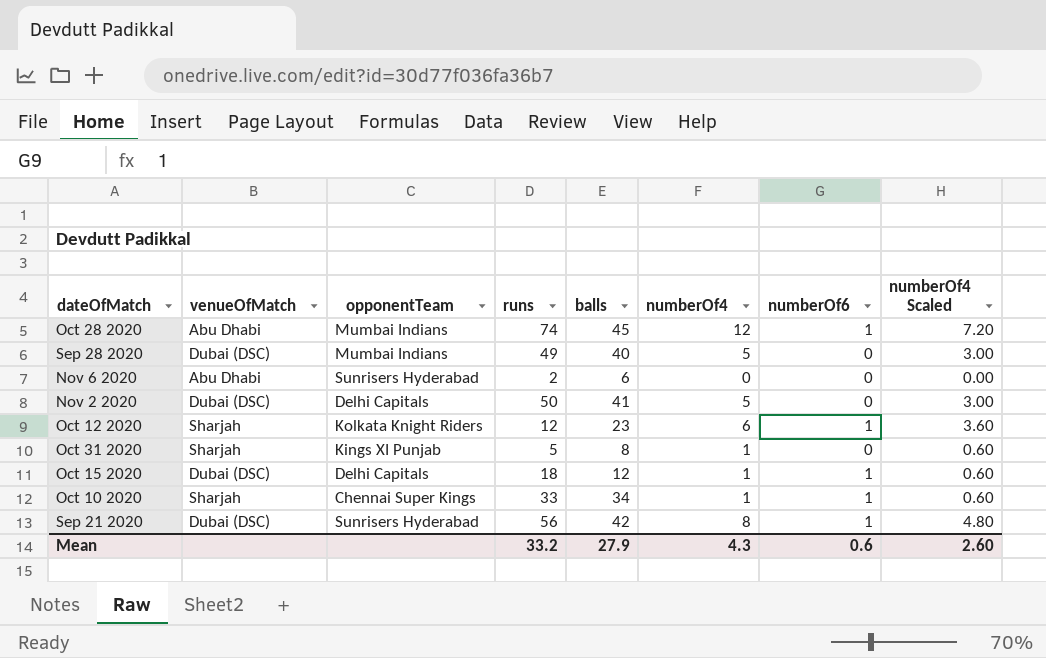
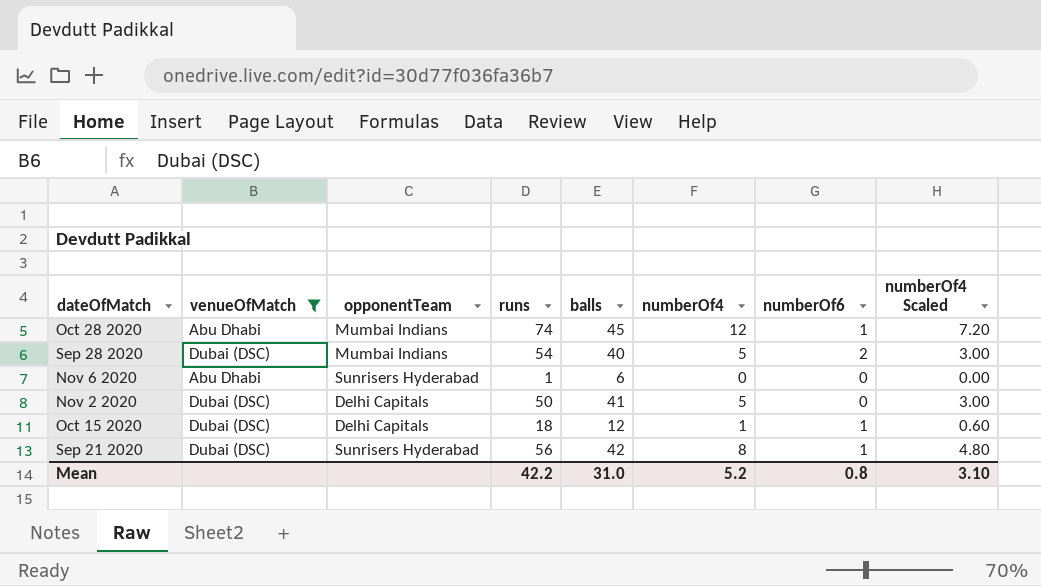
filter: none -> venueOfMatch != Sharjah
Sep 28 2020 | runs: 49 -> 54
Sep 28 2020 | numberOf6: 0 -> 2
Nov 6 2020 | runs: 2 -> 1
Mean | runs: 33.2 -> 42.2
Mean | balls: 27.9 -> 31.0
Mean | numberOf4: 4.3 -> 5.2
Mean | numberOf6: 0.6 -> 0.8
Mean | numberOf4 Scaled: 2.60 -> 3.10

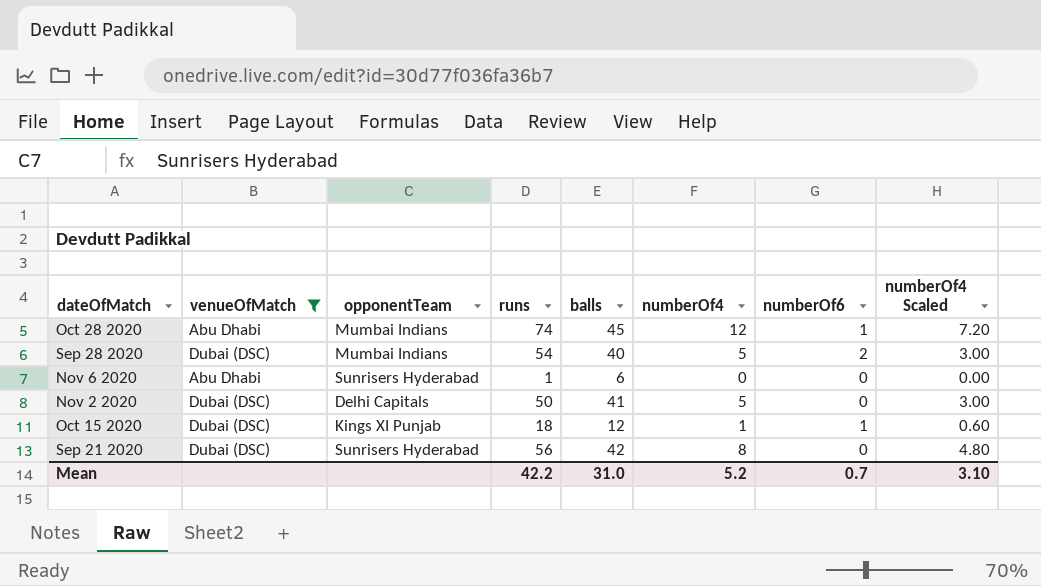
Oct 15 2020 | opponentTeam: Delhi Capitals -> Kings XI Punjab
Sep 21 2020 | numberOf6: 1 -> 0
Mean | numberOf6: 0.8 -> 0.7

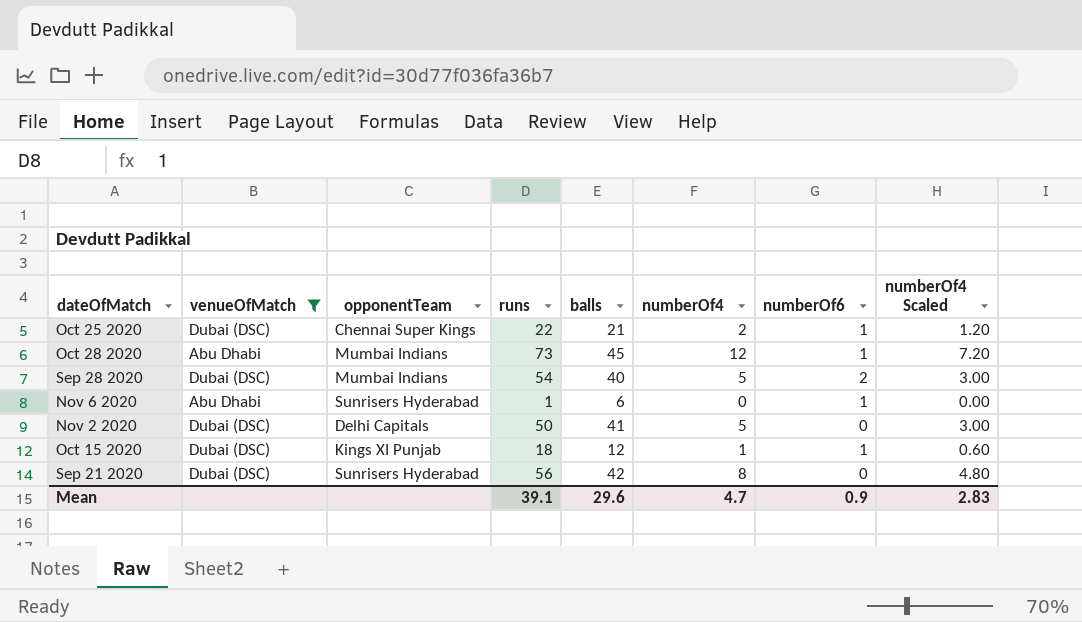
row Oct 25 2020: none -> Dubai (DSC) | Chennai Super Kings | 22 | 21 | 2 | 1 | 1.20
Oct 28 2020 | runs: 74 -> 73
Nov 6 2020 | numberOf6: 0 -> 1
Mean | runs: 42.2 -> 39.1
Mean | balls: 31.0 -> 29.6
Mean | numberOf4: 5.2 -> 4.7
Mean | numberOf6: 0.7 -> 0.9
Mean | numberOf4 Scaled: 3.10 -> 2.83

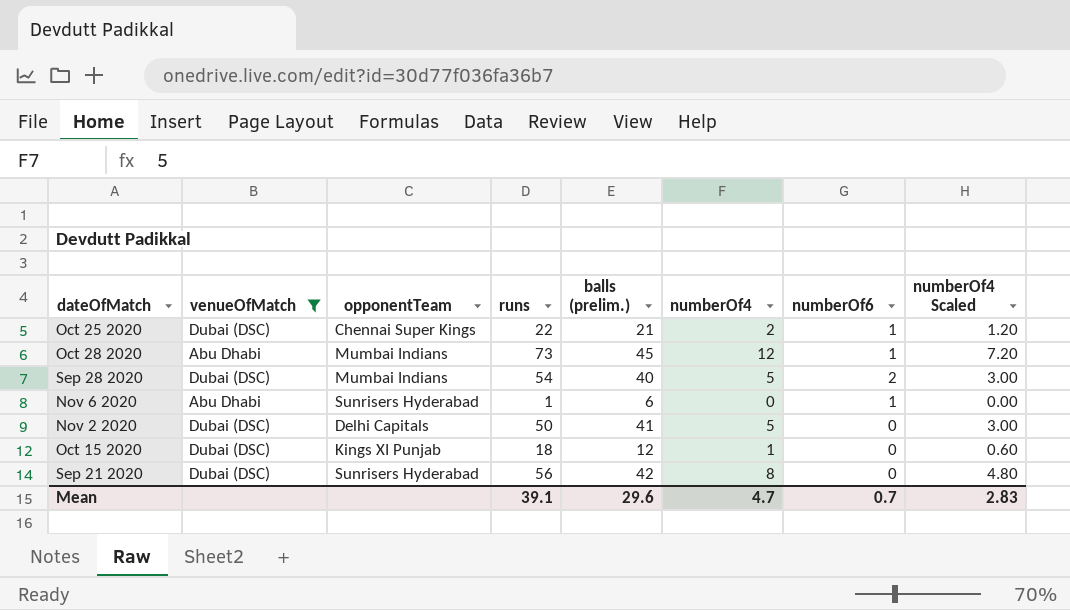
column name: balls -> balls (prelim.)
Oct 15 2020 | numberOf6: 1 -> 0
Mean | numberOf6: 0.9 -> 0.7

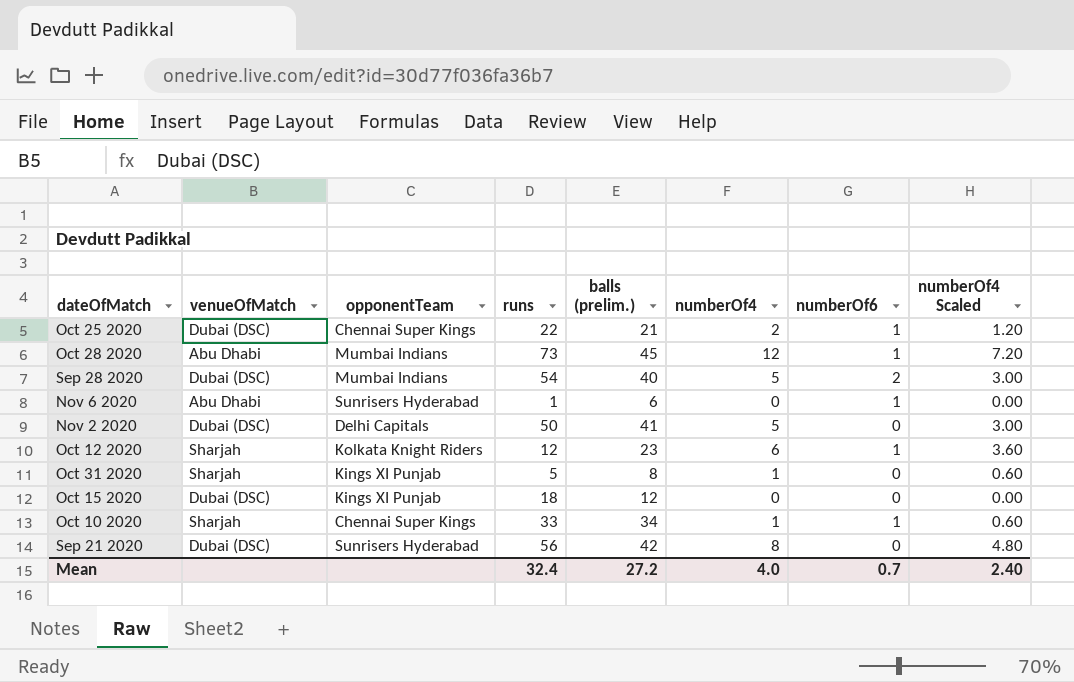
filter: venueOfMatch != Sharjah -> none
Oct 15 2020 | numberOf4: 1 -> 0
Oct 15 2020 | numberOf4 Scaled: 0.60 -> 0.00
Mean | runs: 39.1 -> 32.4
Mean | balls (prelim.): 29.6 -> 27.2
Mean | numberOf4: 4.7 -> 4.0
Mean | numberOf4 Scaled: 2.83 -> 2.40

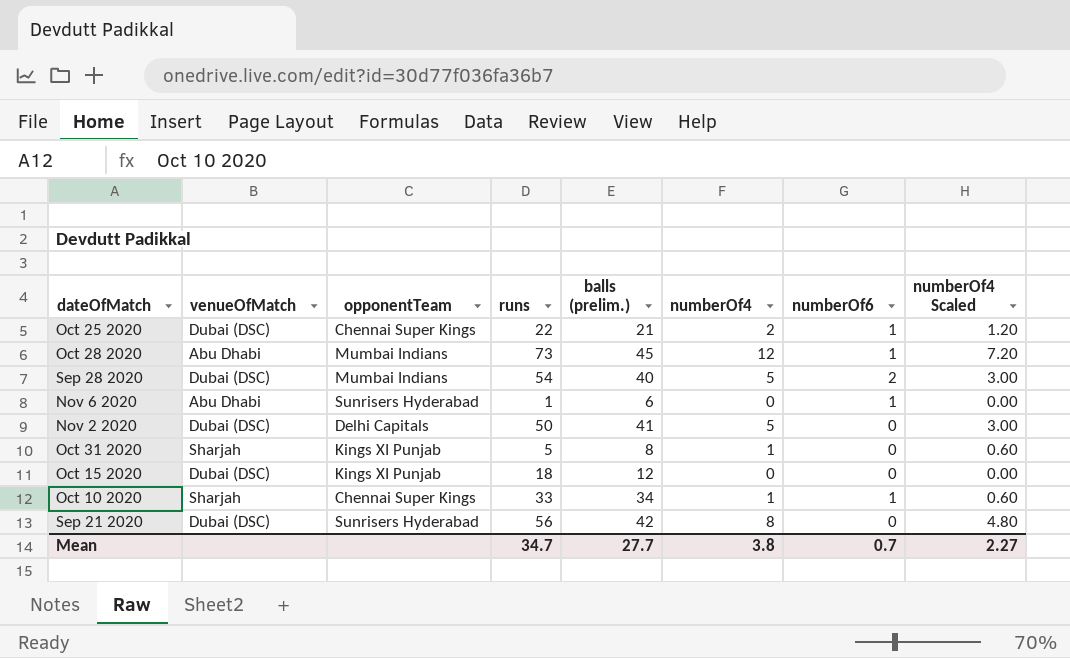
row Oct 12 2020: Sharjah | Kolkata Knight Riders | 12 | 23 | 6 | 1 | 3.60 -> none
Mean | runs: 32.4 -> 34.7
Mean | balls (prelim.): 27.2 -> 27.7
Mean | numberOf4: 4.0 -> 3.8
Mean | numberOf4 Scaled: 2.40 -> 2.27

